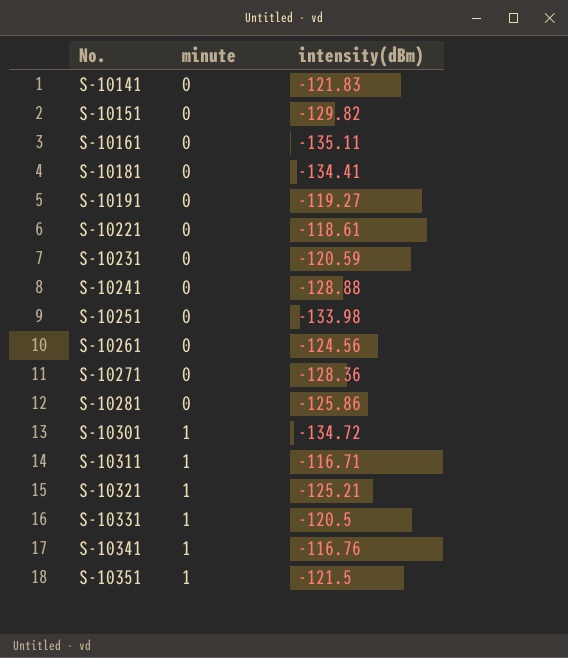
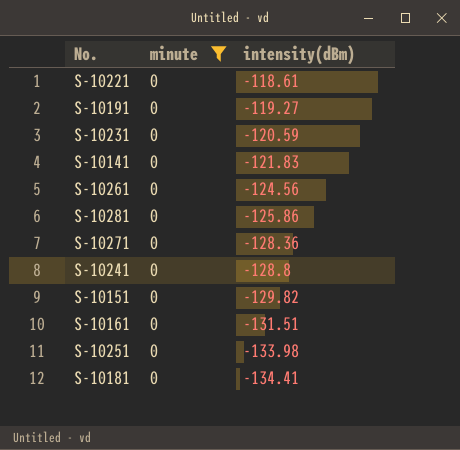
filter: none -> minute = 0
row order: No. ascending -> intensity(dBm) descending
S-10241 | intensity(dBm): -128.88 -> -128.8
S-10161 | intensity(dBm): -135.11 -> -131.51

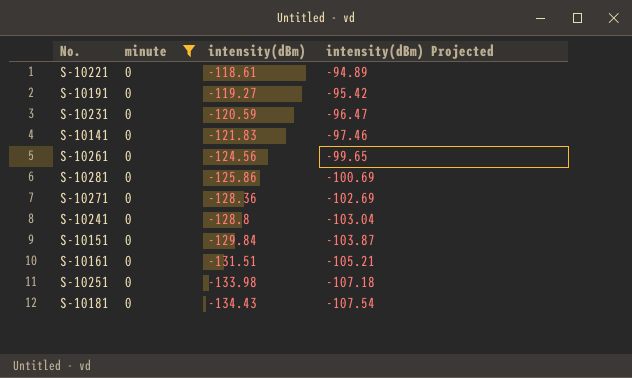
column intensity(dBm) Projected | formula: none -> [intensity(dBm)] * 0.8
S-10151 | intensity(dBm): -129.82 -> -129.84
S-10181 | intensity(dBm): -134.41 -> -134.43

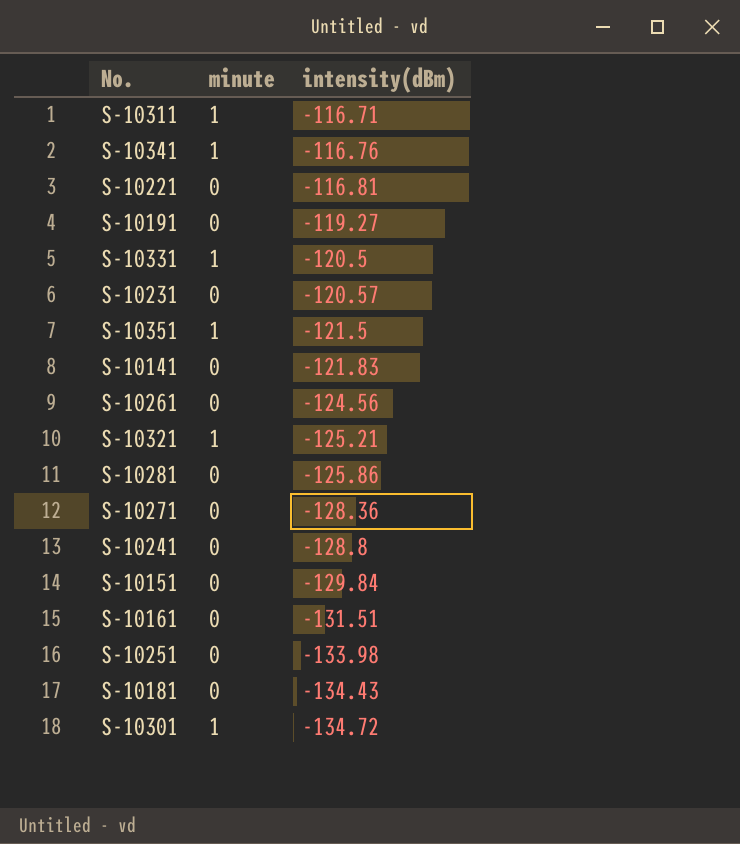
filter: minute = 0 -> none
column intensity(dBm) Projected | formula: [intensity(dBm)] * 0.8 -> none
S-10221 | intensity(dBm): -118.61 -> -116.81
S-10231 | intensity(dBm): -120.59 -> -120.57

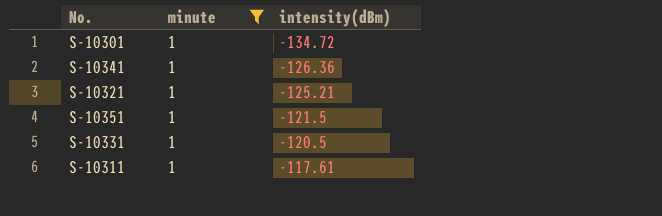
filter: none -> minute = 1
row order: intensity(dBm) descending -> intensity(dBm) ascending
S-10341 | intensity(dBm): -116.76 -> -126.36
S-10311 | intensity(dBm): -116.71 -> -117.61

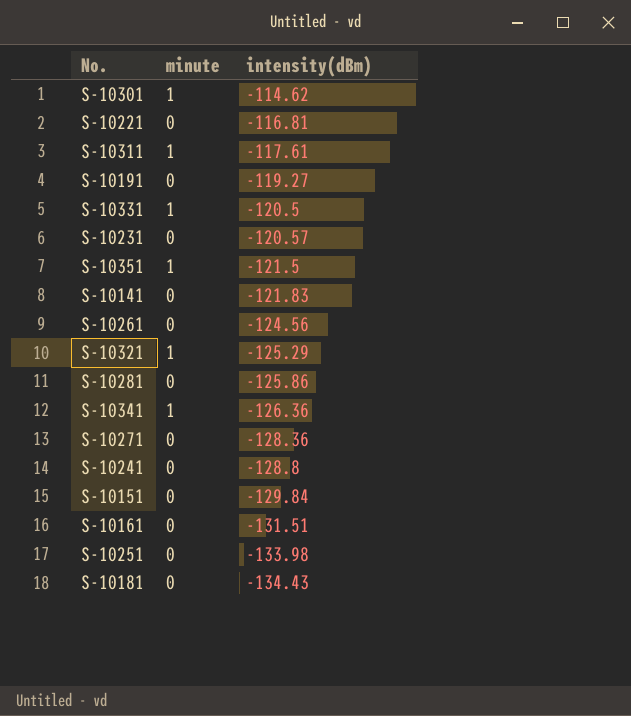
filter: minute = 1 -> none
row order: intensity(dBm) ascending -> intensity(dBm) descending
S-10301 | intensity(dBm): -134.72 -> -114.62
S-10321 | intensity(dBm): -125.21 -> -125.29

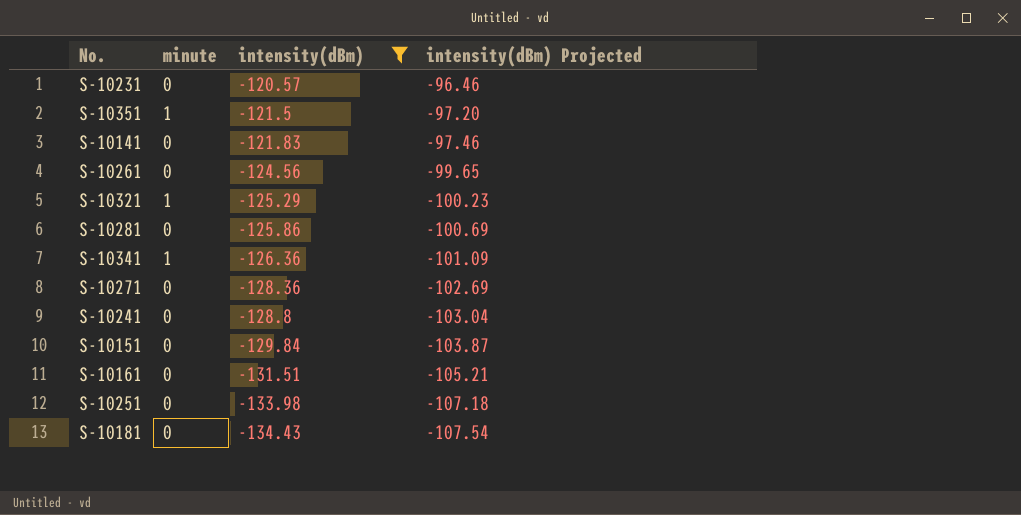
filter: none -> intensity(dBm) <= -120.57
column intensity(dBm) Projected | formula: none -> [intensity(dBm)] * 0.8

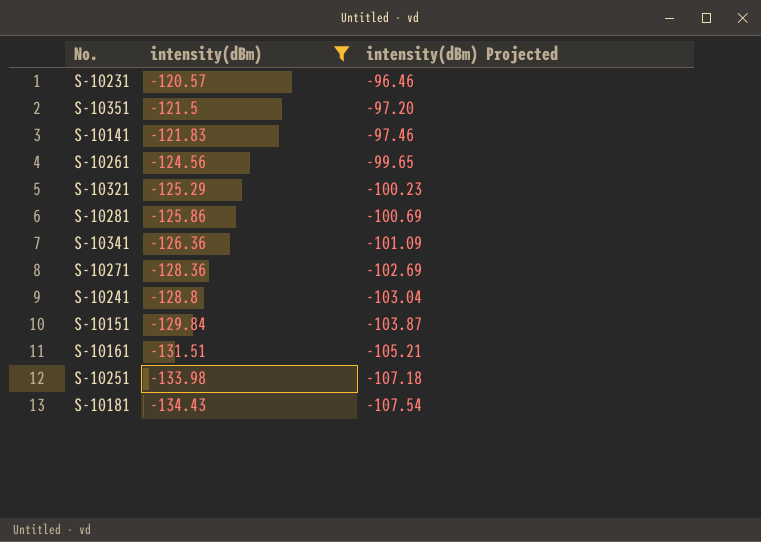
column minute | position: 2 -> none

